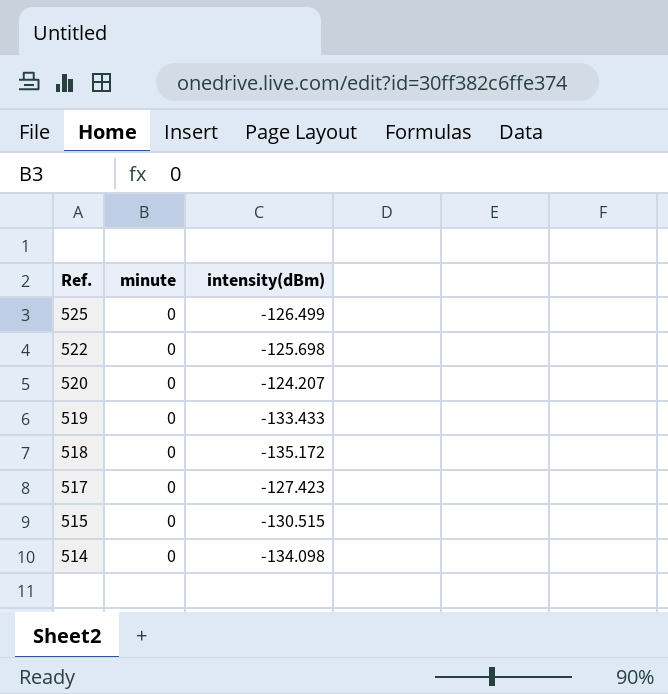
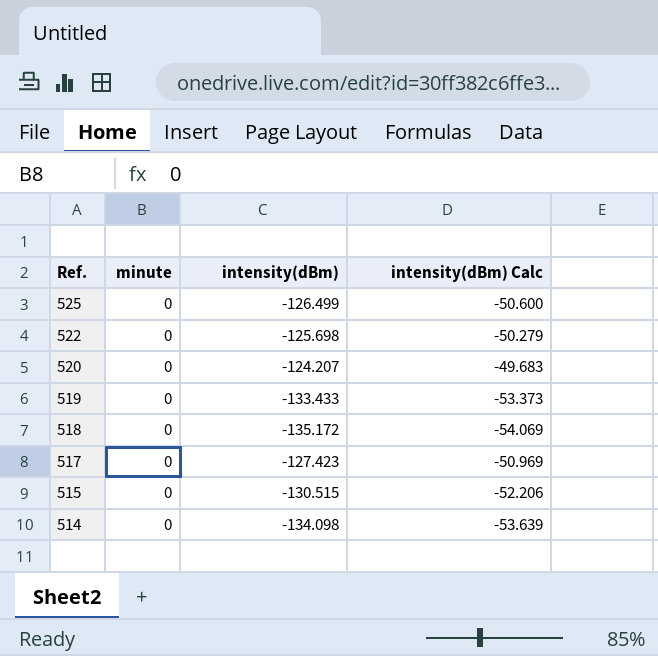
column intensity(dBm) Calc | formula: none -> [intensity(dBm)] * 0.4

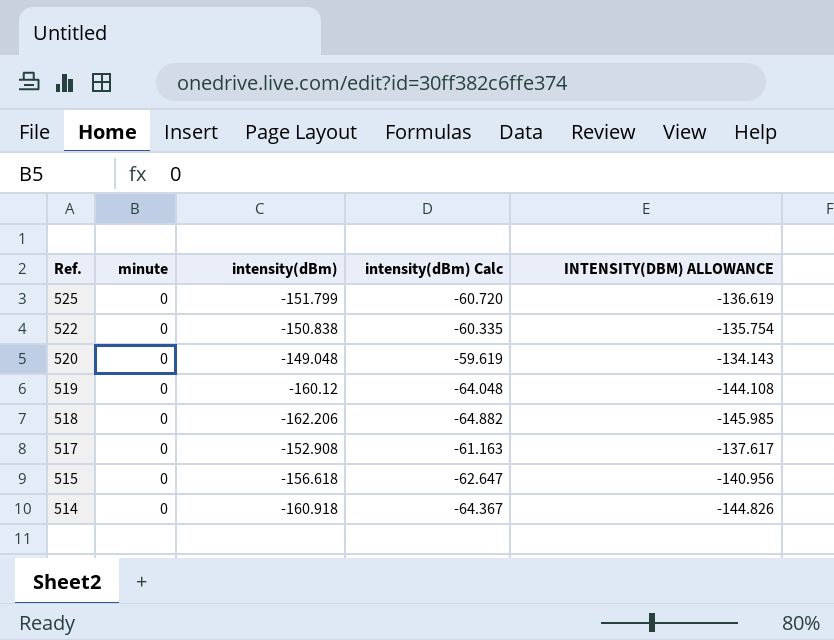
column INTENSITY(DBM) ALLOWANCE | formula: none -> [intensity(dBm)] * 0.9
525 | intensity(dBm): -126.499 -> -151.799
525 | intensity(dBm) Calc: -50.600 -> -60.720
522 | intensity(dBm): -125.698 -> -150.838
522 | intensity(dBm) Calc: -50.279 -> -60.335
520 | intensity(dBm): -124.207 -> -149.048
520 | intensity(dBm) Calc: -49.683 -> -59.619
519 | intensity(dBm): -133.433 -> -160.12
519 | intensity(dBm) Calc: -53.373 -> -64.048
518 | intensity(dBm): -135.172 -> -162.206
518 | intensity(dBm) Calc: -54.069 -> -64.882
517 | intensity(dBm): -127.423 -> -152.908
517 | intensity(dBm) Calc: -50.969 -> -61.163
515 | intensity(dBm): -130.515 -> -156.618
515 | intensity(dBm) Calc: -52.206 -> -62.647
514 | intensity(dBm): -134.098 -> -160.918
514 | intensity(dBm) Calc: -53.639 -> -64.367

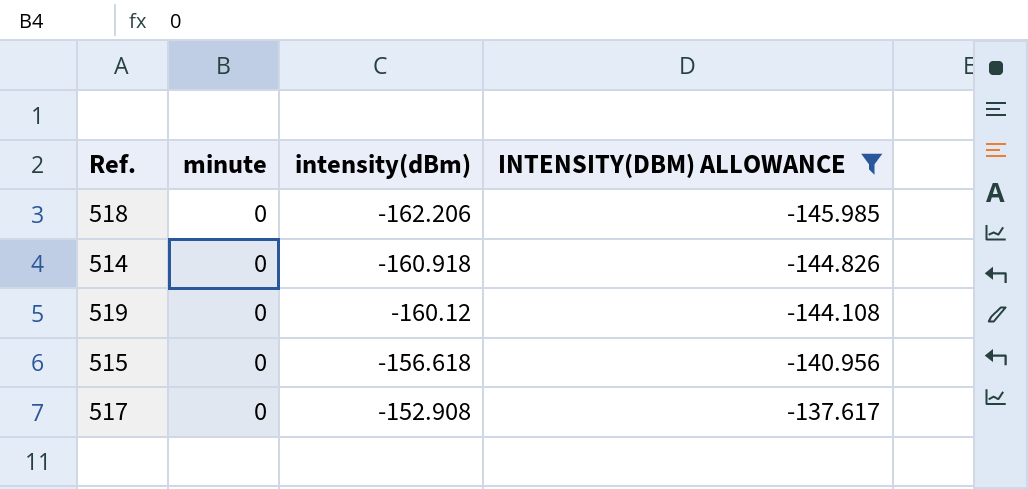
filter: none -> INTENSITY(DBM) ALLOWANCE <= -137.617
row order: Ref. descending -> intensity(dBm) ascending
column intensity(dBm) Calc | formula: [intensity(dBm)] * 0.4 -> none

